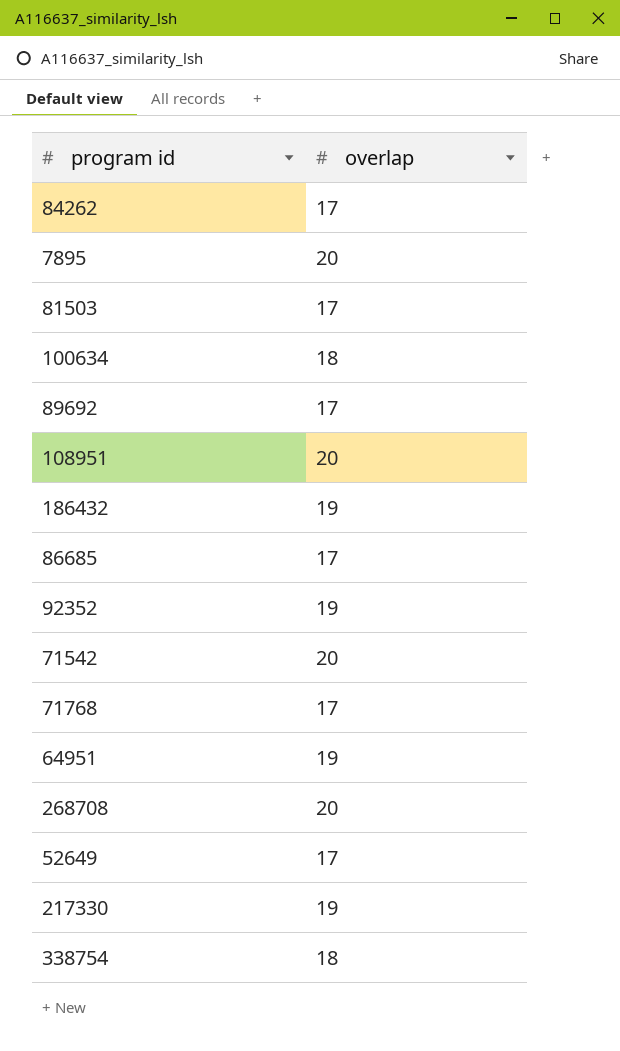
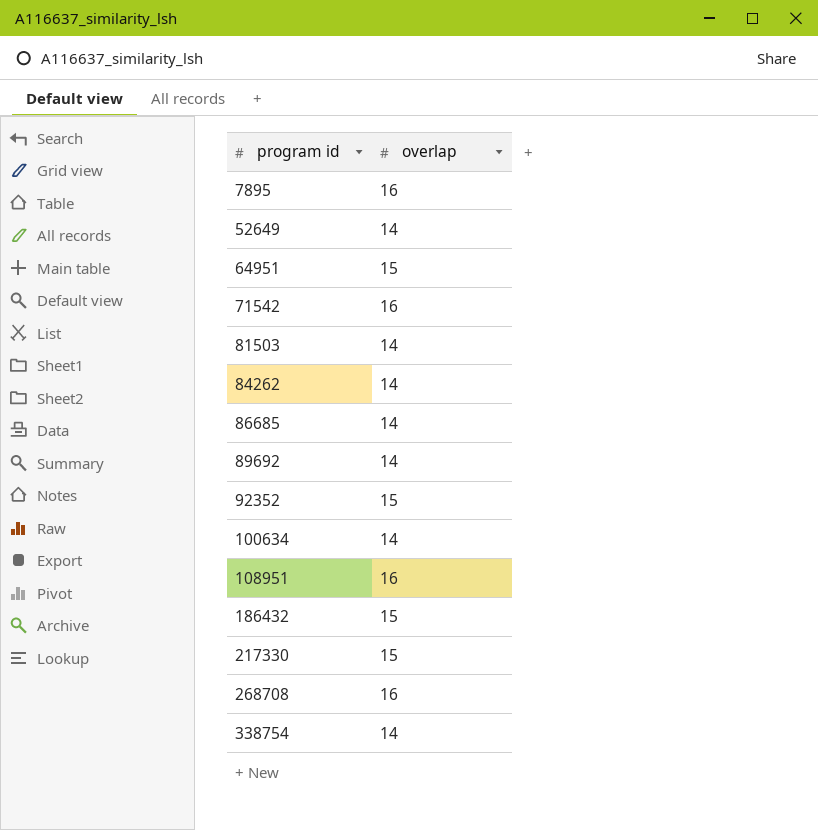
row order: none -> program id ascending
row 71768: 17 -> none
7895 | overlap: 20 -> 16
52649 | overlap: 17 -> 14
64951 | overlap: 19 -> 15
71542 | overlap: 20 -> 16
81503 | overlap: 17 -> 14
84262 | overlap: 17 -> 14
86685 | overlap: 17 -> 14
89692 | overlap: 17 -> 14
92352 | overlap: 19 -> 15
100634 | overlap: 18 -> 14
108951 | overlap: 20 -> 16
186432 | overlap: 19 -> 15
217330 | overlap: 19 -> 15
268708 | overlap: 20 -> 16
338754 | overlap: 18 -> 14

